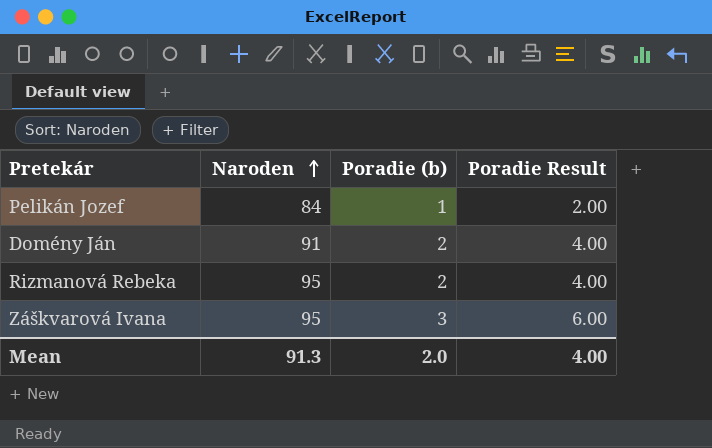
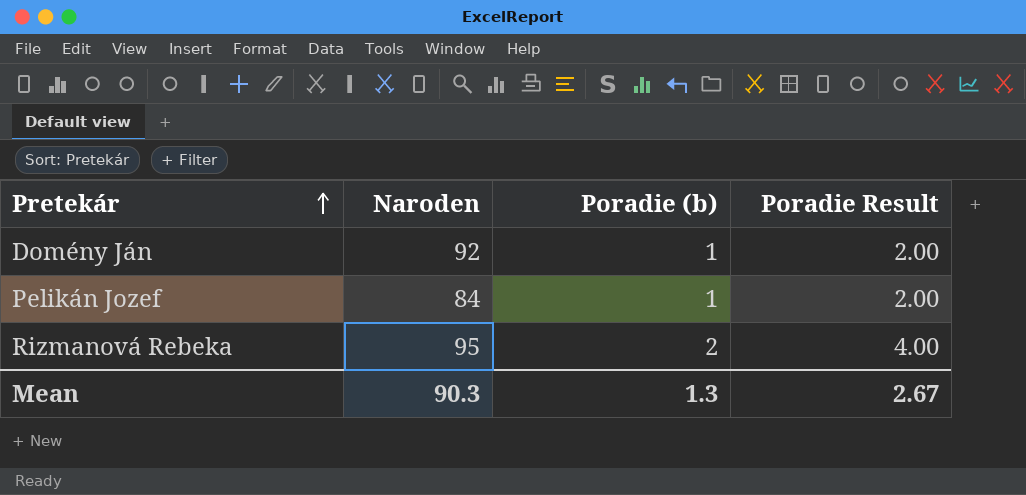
row order: Naroden ascending -> Pretekár ascending
row Záškvarová Ivana: 95 | 3 | 6.00 -> none
Domény Ján | Naroden: 91 -> 92
Domény Ján | Poradie (b): 2 -> 1
Domény Ján | Poradie Result: 4.00 -> 2.00
Mean | Naroden: 91.3 -> 90.3
Mean | Poradie (b): 2.0 -> 1.3
Mean | Poradie Result: 4.00 -> 2.67

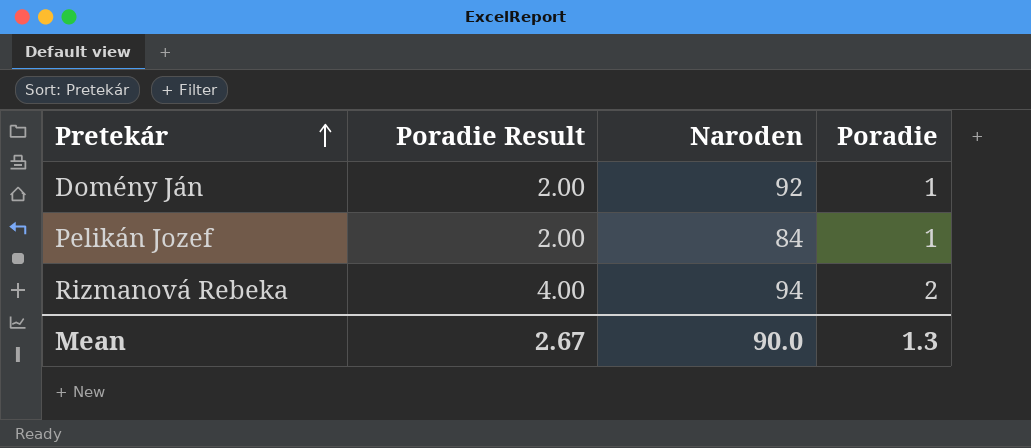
column Poradie Result | position: 4 -> 2
column name: Poradie (b) -> Poradie
Rizmanová Rebeka | Naroden: 95 -> 94
Mean | Naroden: 90.3 -> 90.0

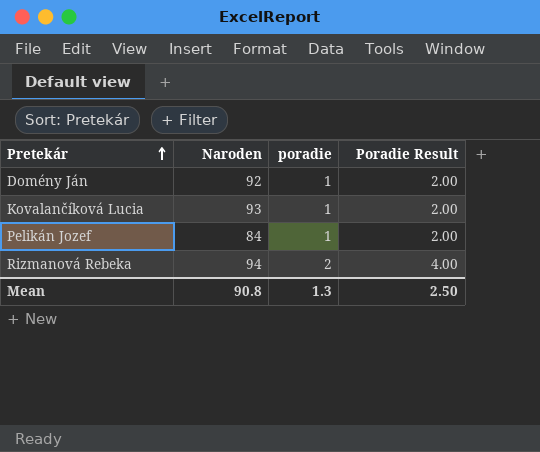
column name: Poradie -> poradie
column Poradie Result | position: 2 -> 4
row Kovalančíková Lucia: none -> 93 | 1 | 2.00
Mean | Naroden: 90.0 -> 90.8
Mean | Poradie Result: 2.67 -> 2.50

